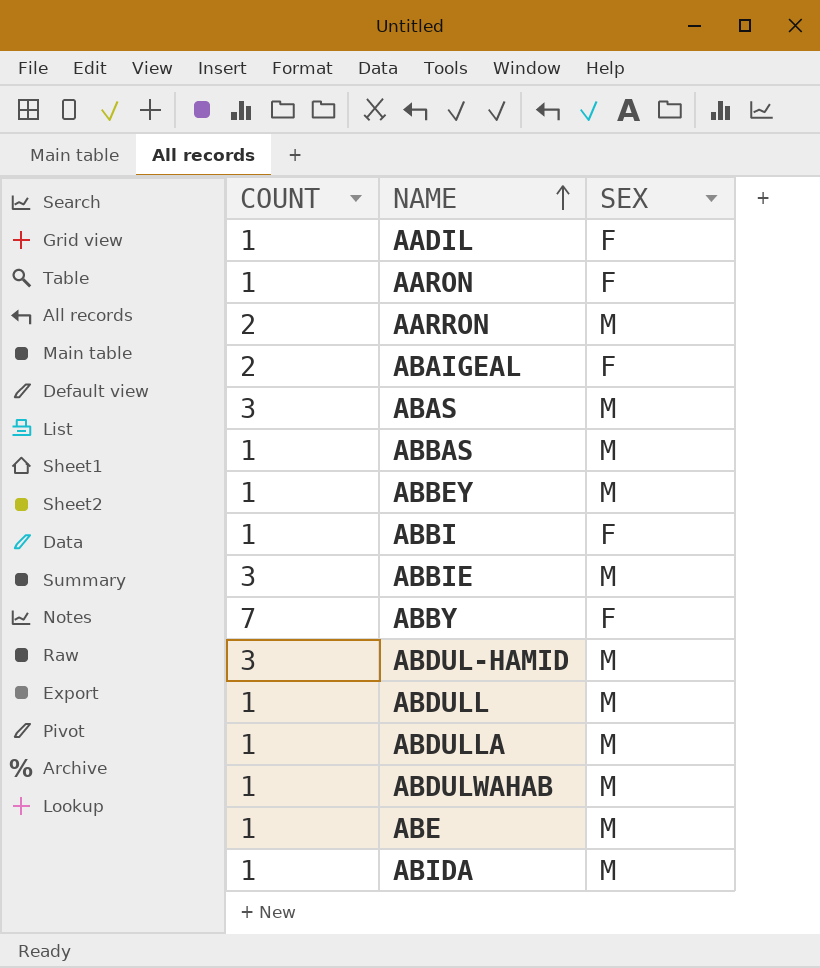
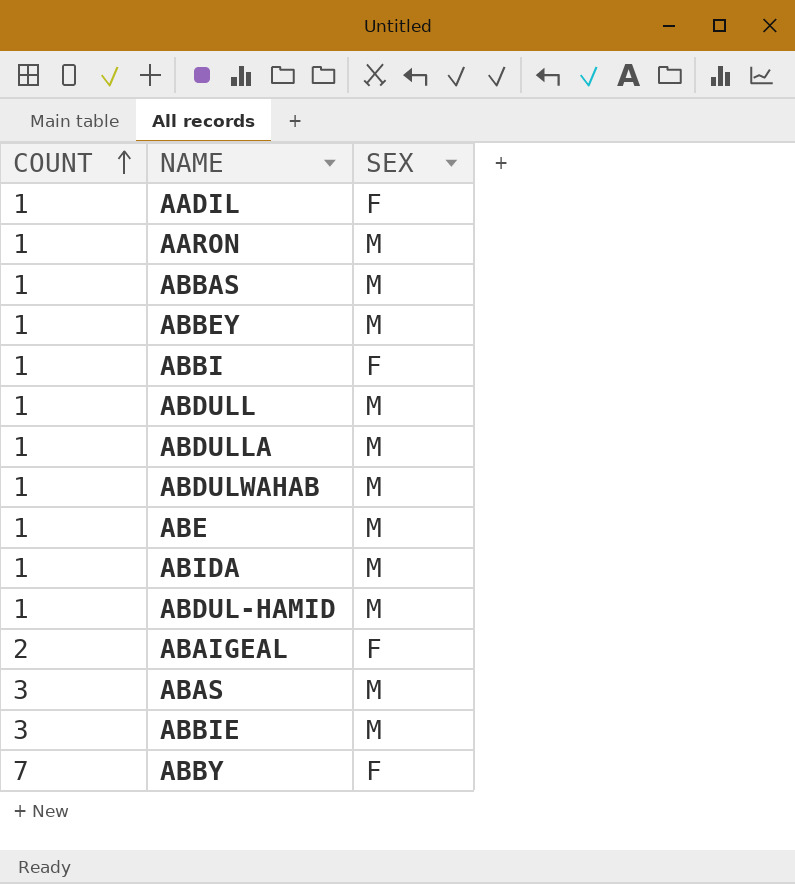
row order: NAME ascending -> COUNT ascending
row AARRON: 2 | M -> none
AARON | SEX: F -> M
ABDUL-HAMID | COUNT: 3 -> 1

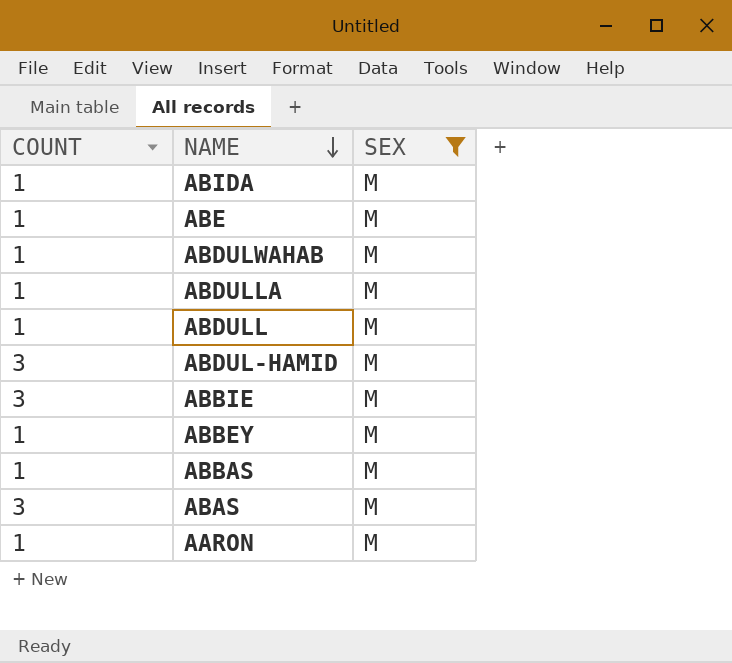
filter: none -> SEX = M
row order: COUNT ascending -> NAME descending
ABDUL-HAMID | COUNT: 1 -> 3

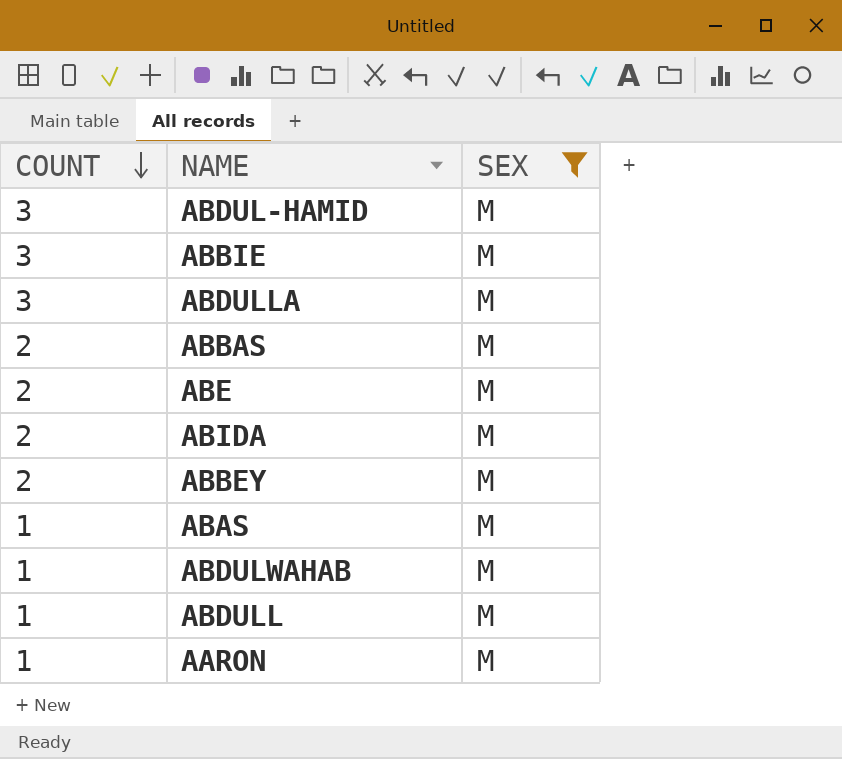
row order: NAME descending -> COUNT descending
ABDULLA | COUNT: 1 -> 3
ABBAS | COUNT: 1 -> 2
ABE | COUNT: 1 -> 2
ABIDA | COUNT: 1 -> 2
ABBEY | COUNT: 1 -> 2
ABAS | COUNT: 3 -> 1

